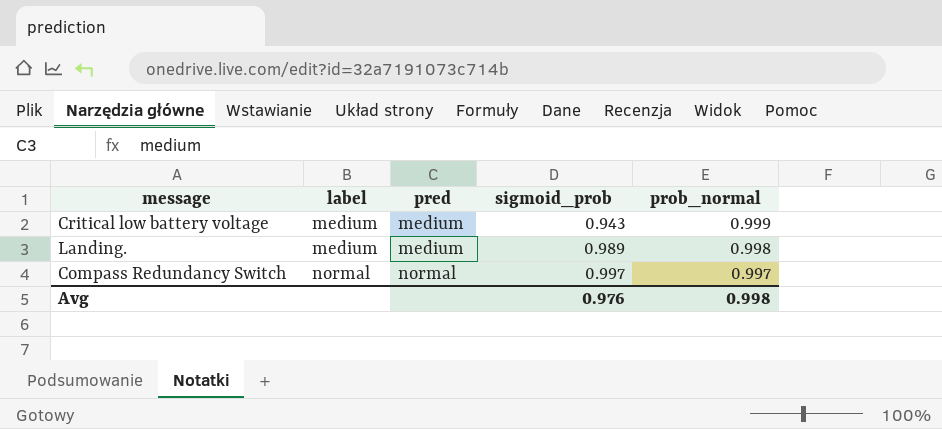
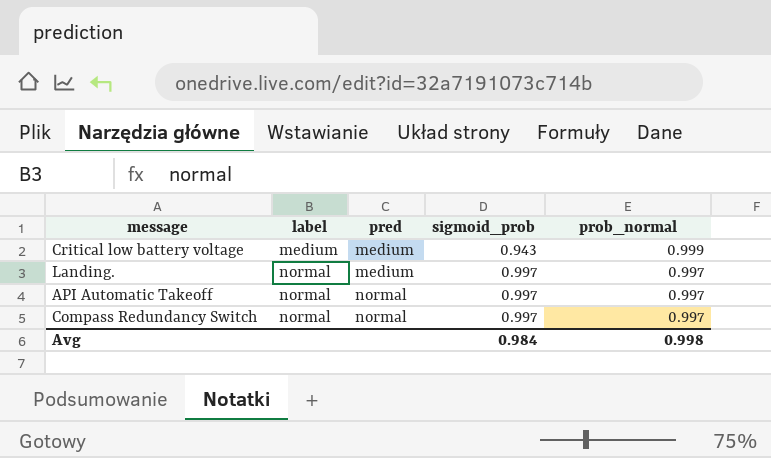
Landing. | label: medium -> normal
Landing. | sigmoid_prob: 0.989 -> 0.997
Landing. | prob_normal: 0.998 -> 0.997
row API Automatic Takeoff: none -> normal | normal | 0.997 | 0.997
Avg | sigmoid_prob: 0.976 -> 0.984

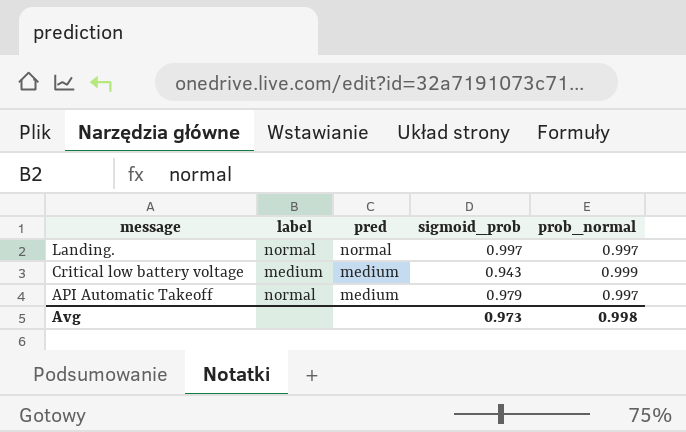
row order: label ascending -> message descending
row Compass Redundancy Switch: normal | normal | 0.997 | 0.997 -> none
Landing. | pred: medium -> normal
API Automatic Takeoff | pred: normal -> medium
API Automatic Takeoff | sigmoid_prob: 0.997 -> 0.979
Avg | sigmoid_prob: 0.984 -> 0.973

